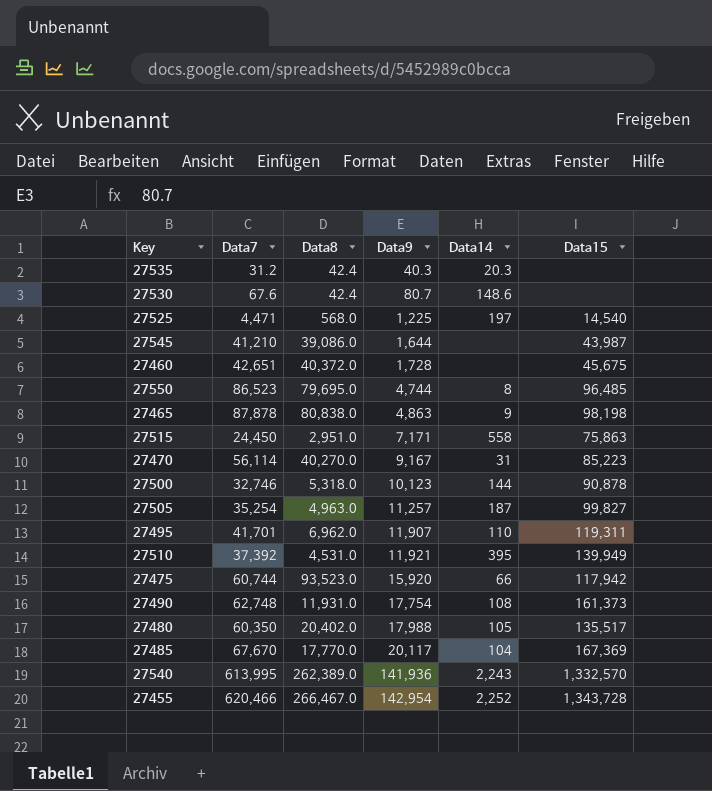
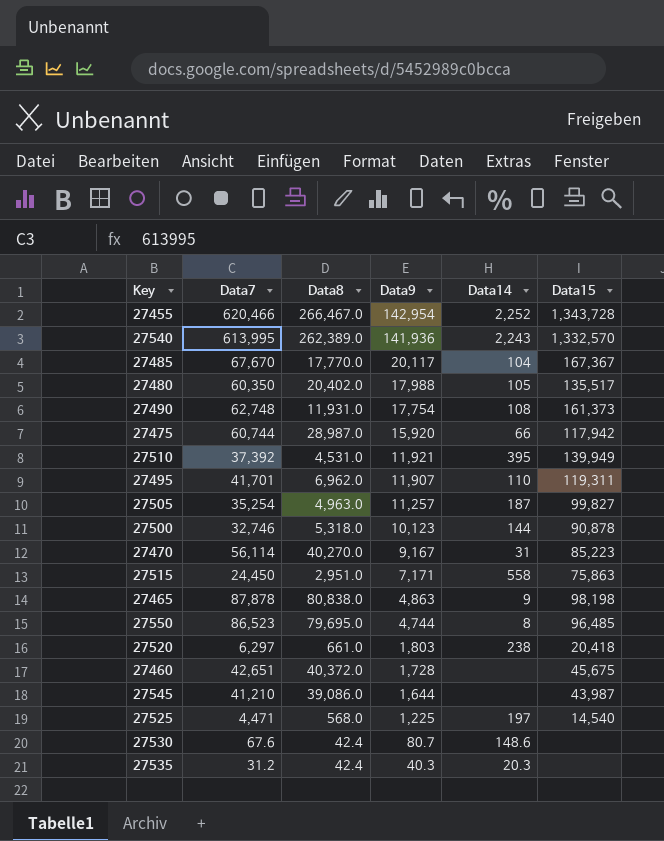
row order: Data9 ascending -> Data9 descending
27485 | Data15: 167,369 -> 167,367
27475 | Data8: 93,523.0 -> 28,987.0
row 27520: none -> 6,297 | 661.0 | 1,803 | 238 | 20,418

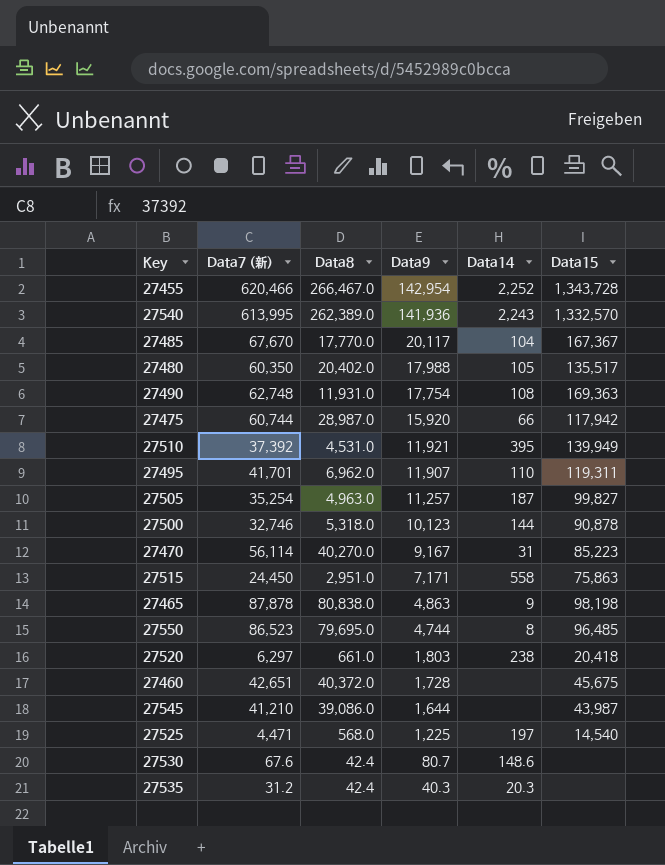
column name: Data7 -> Data7 (新)
27490 | Data15: 161,373 -> 169,363

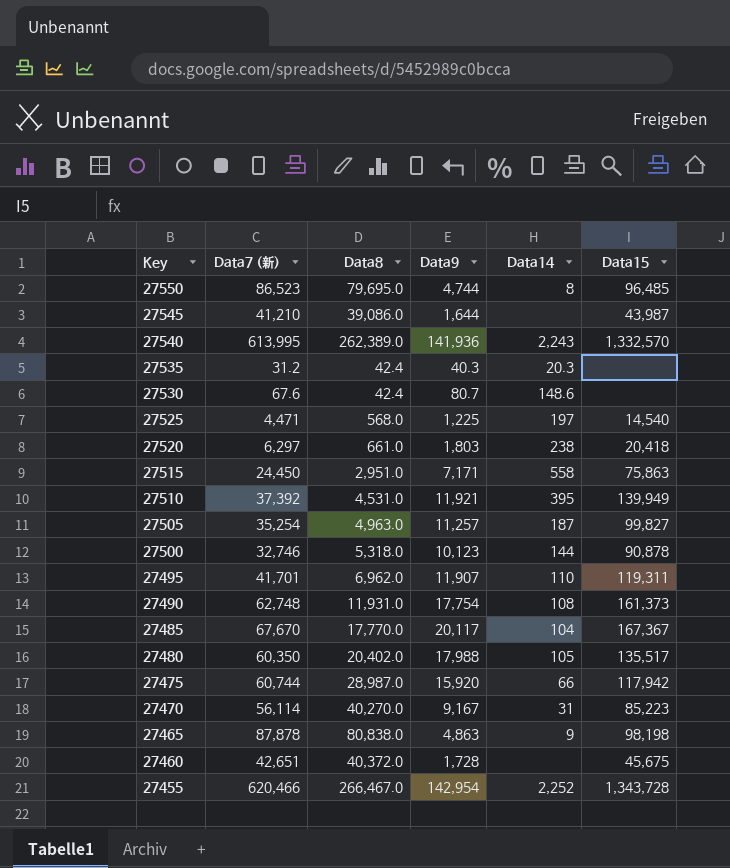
row order: Data9 descending -> Key descending
27490 | Data15: 169,363 -> 161,373

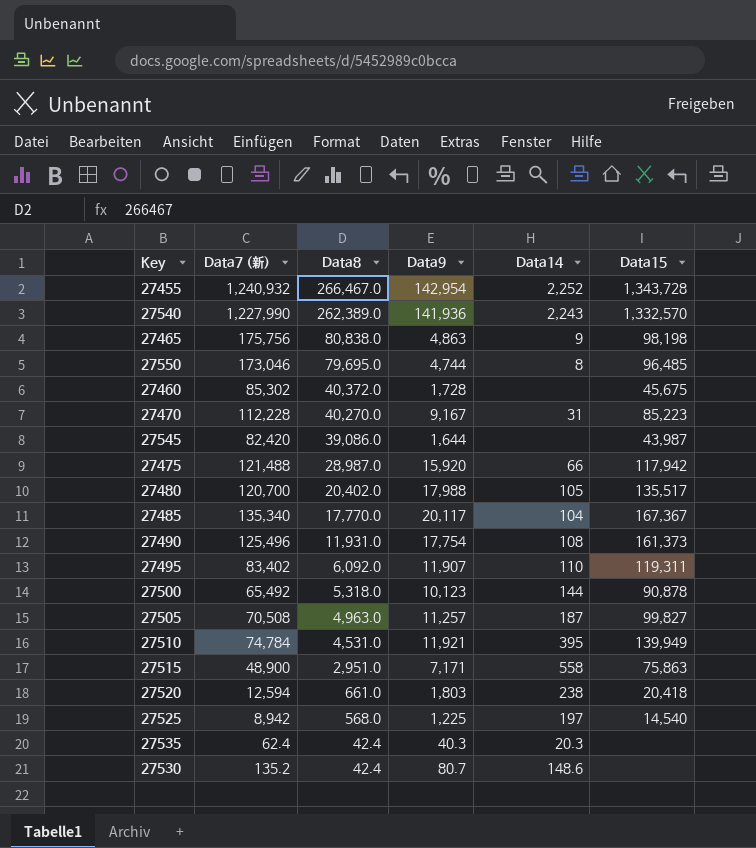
row order: Key descending -> Data8 descending
27455 | Data7 (新): 620,466 -> 1,240,932
27540 | Data7 (新): 613,995 -> 1,227,990
27465 | Data7 (新): 87,878 -> 175,756
27550 | Data7 (新): 86,523 -> 173,046
27460 | Data7 (新): 42,651 -> 85,302
27470 | Data7 (新): 56,114 -> 112,228
27545 | Data7 (新): 41,210 -> 82,420
27475 | Data7 (新): 60,744 -> 121,488
27480 | Data7 (新): 60,350 -> 120,700
27485 | Data7 (新): 67,670 -> 135,340
27490 | Data7 (新): 62,748 -> 125,496
27495 | Data7 (新): 41,701 -> 83,402
27495 | Data8: 6,962.0 -> 6,092.0
27500 | Data7 (新): 32,746 -> 65,492
27505 | Data7 (新): 35,254 -> 70,508
27510 | Data7 (新): 37,392 -> 74,784
27515 | Data7 (新): 24,450 -> 48,900
27520 | Data7 (新): 6,297 -> 12,594
27525 | Data7 (新): 4,471 -> 8,942
27535 | Data7 (新): 31.2 -> 62.4
27530 | Data7 (新): 67.6 -> 135.2

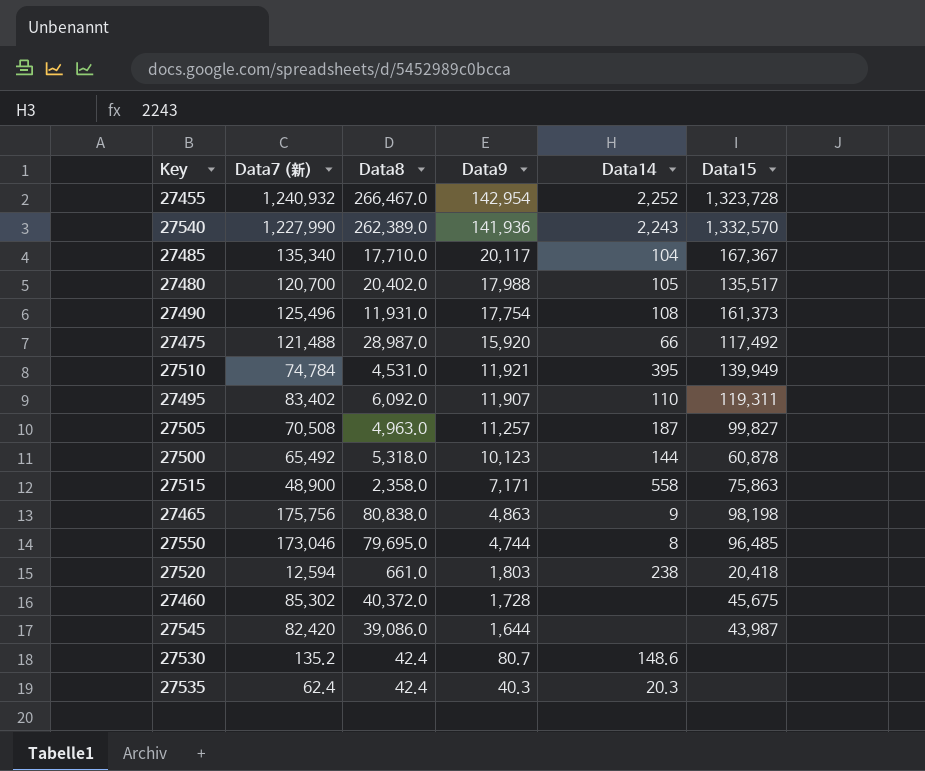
row order: Data8 descending -> Data9 descending
row 27470: 112,228 | 40,270.0 | 9,167 | 31 | 85,223 -> none
row 27525: 8,942 | 568.0 | 1,225 | 197 | 14,540 -> none
27455 | Data15: 1,343,728 -> 1,323,728
27485 | Data8: 17,770.0 -> 17,710.0
27475 | Data15: 117,942 -> 117,492
27500 | Data15: 90,878 -> 60,878
27515 | Data8: 2,951.0 -> 2,358.0

